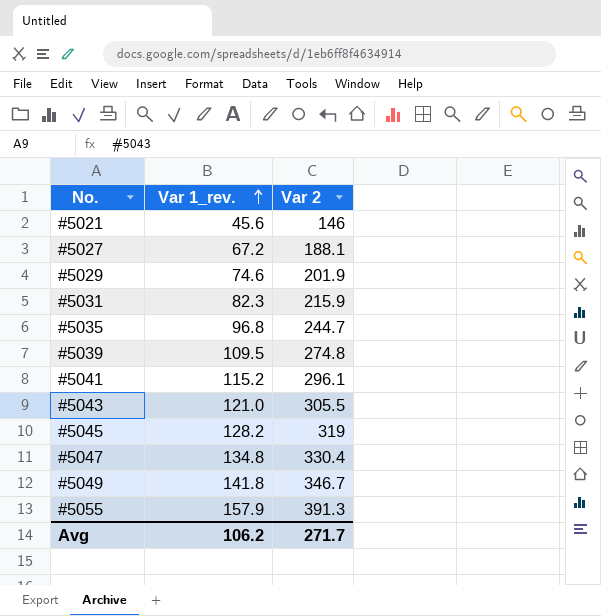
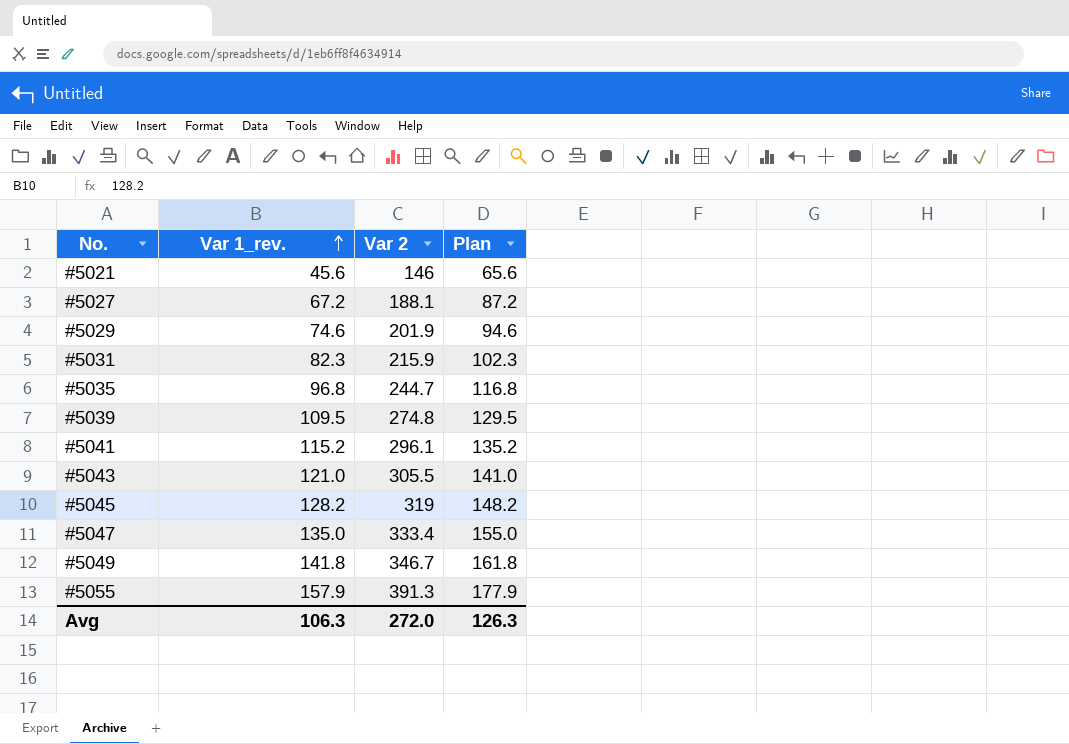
column Plan | formula: none -> [Var 1_rev.] + 20
#5047 | Var 1_rev.: 134.8 -> 135.0
#5047 | Var 2: 330.4 -> 333.4
Avg | Var 1_rev.: 106.2 -> 106.3
Avg | Var 2: 271.7 -> 272.0

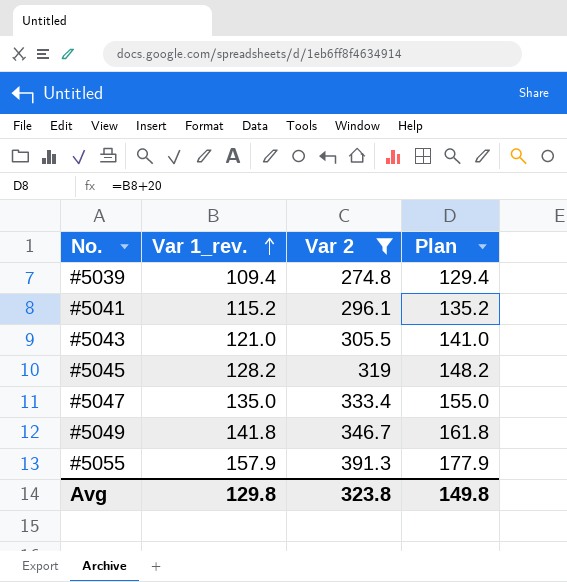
filter: none -> Var 2 >= 274.8
#5039 | Var 1_rev.: 109.5 -> 109.4
#5039 | Plan: 129.5 -> 129.4
Avg | Var 1_rev.: 106.3 -> 129.8
Avg | Var 2: 272.0 -> 323.8
Avg | Plan: 126.3 -> 149.8

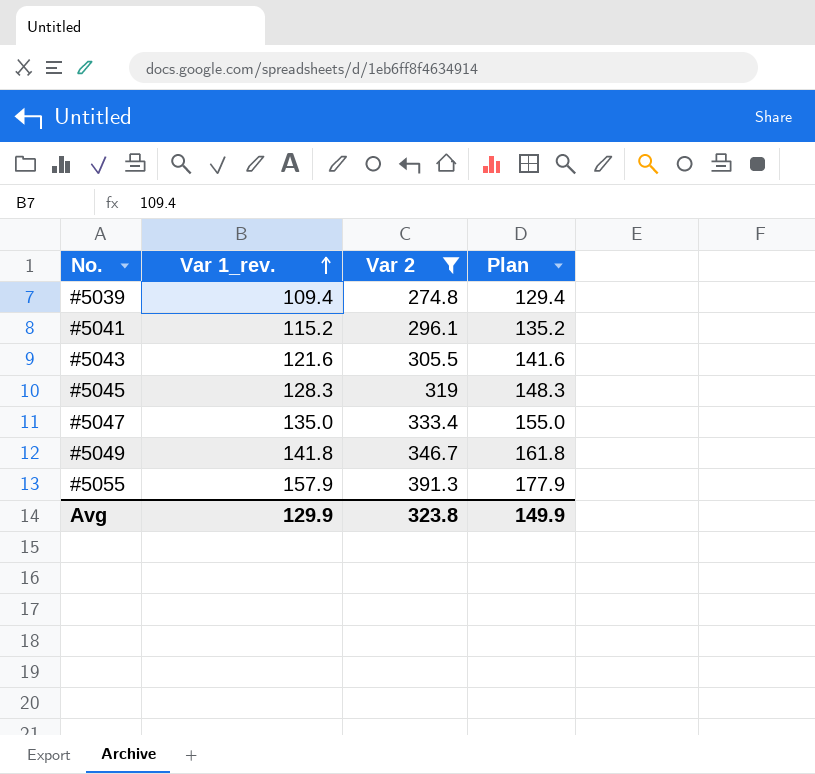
#5043 | Var 1_rev.: 121.0 -> 121.6
#5043 | Plan: 141.0 -> 141.6
#5045 | Var 1_rev.: 128.2 -> 128.3
#5045 | Plan: 148.2 -> 148.3
Avg | Var 1_rev.: 129.8 -> 129.9
Avg | Plan: 149.8 -> 149.9

